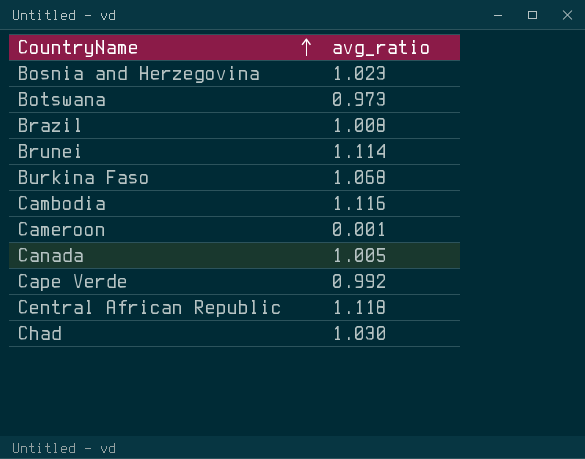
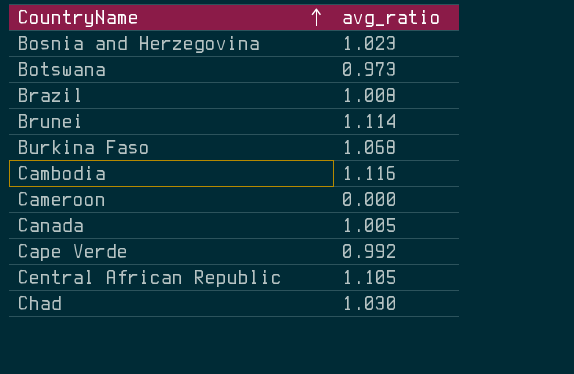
Cameroon | avg_ratio: 0.001 -> 0.000
Central African Republic | avg_ratio: 1.118 -> 1.105

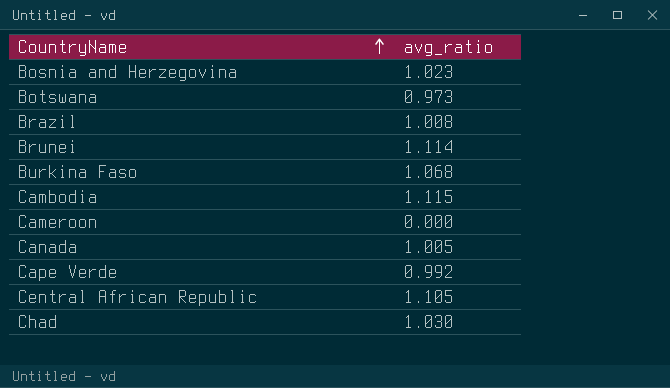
Cambodia | avg_ratio: 1.116 -> 1.115

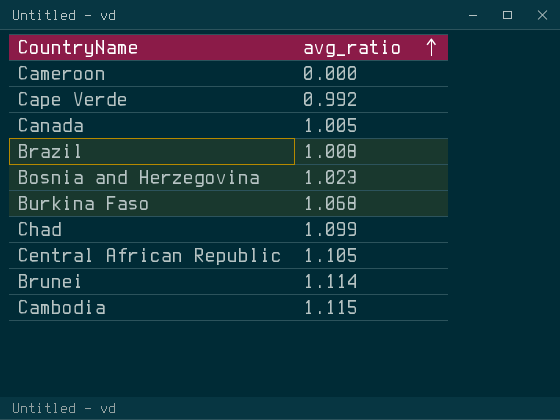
row order: CountryName ascending -> avg_ratio ascending
row Botswana: 0.973 -> none
Chad | avg_ratio: 1.030 -> 1.099

